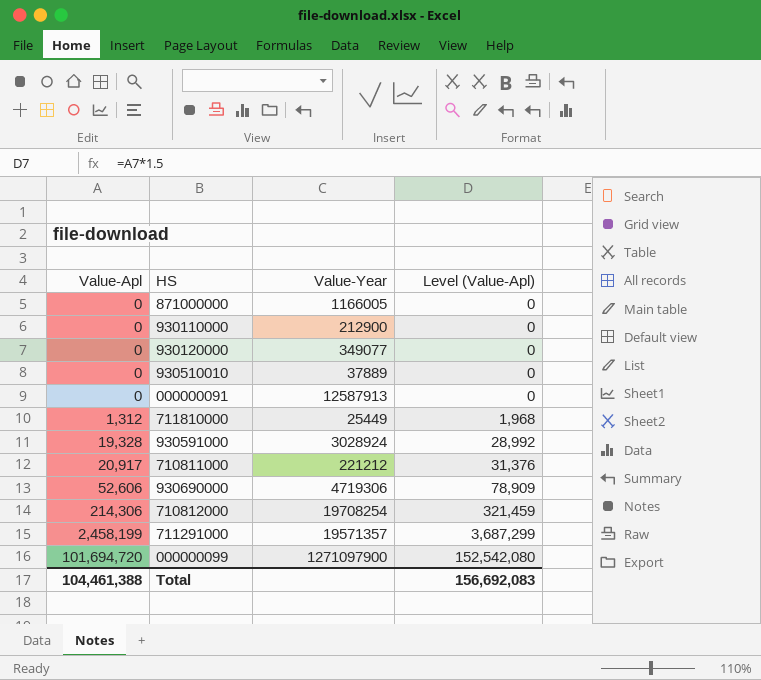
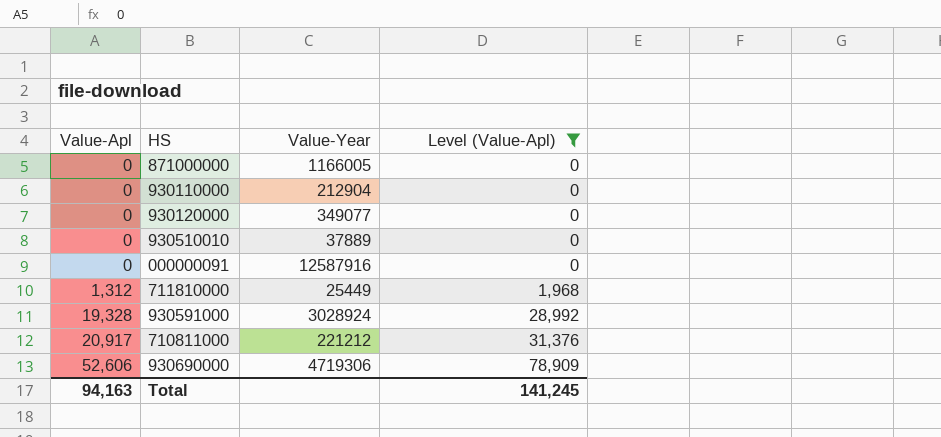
filter: none -> Level (Value-Apl) <= 78,909
930110000 | Value-Year: 212900 -> 212904
000000091 | Value-Year: 12587913 -> 12587916
Total | Value-Apl: 104,461,388 -> 94,163
Total | Level (Value-Apl): 156,692,083 -> 141,245

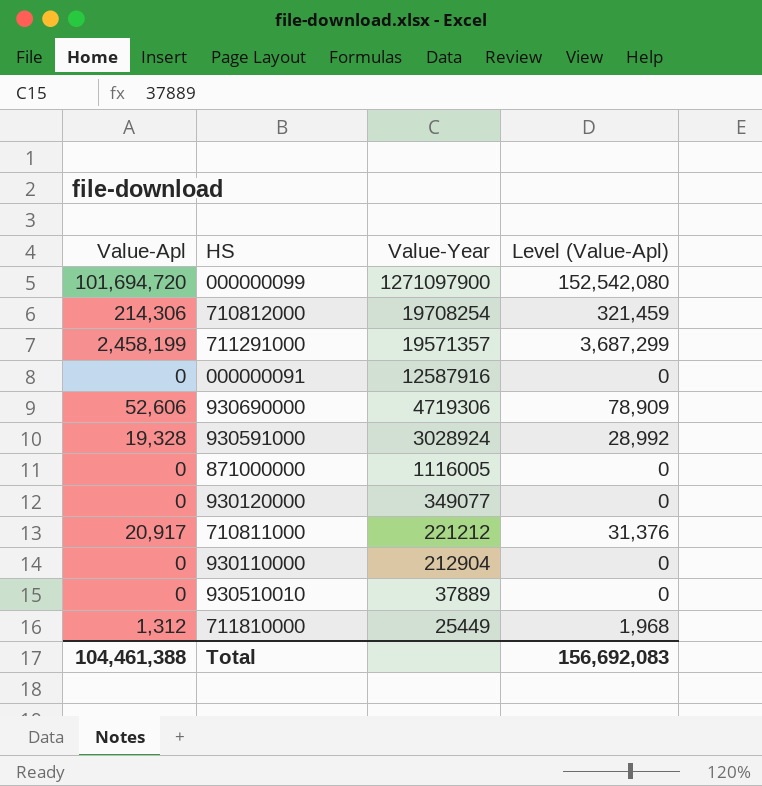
filter: Level (Value-Apl) <= 78,909 -> none
row order: Value-Apl ascending -> Value-Year descending
871000000 | Value-Year: 1166005 -> 1116005
Total | Value-Apl: 94,163 -> 104,461,388
Total | Level (Value-Apl): 141,245 -> 156,692,083

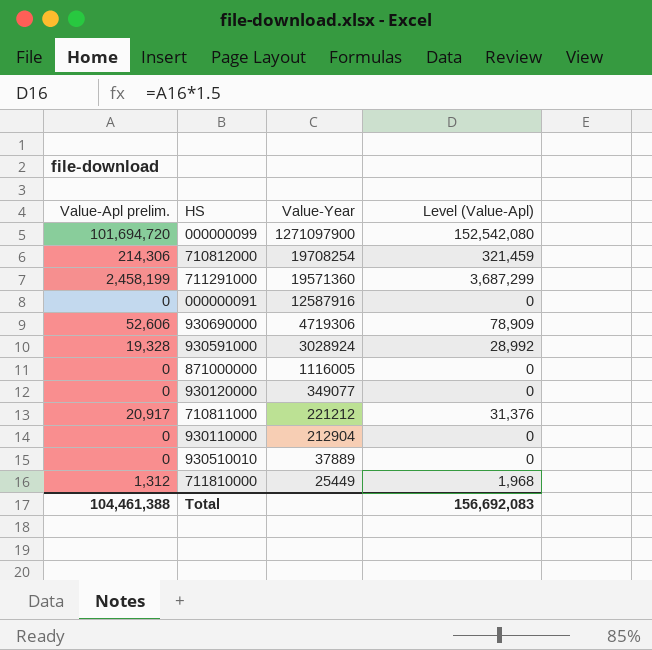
column name: Value-Apl -> Value-Apl prelim.
711291000 | Value-Year: 19571357 -> 19571360

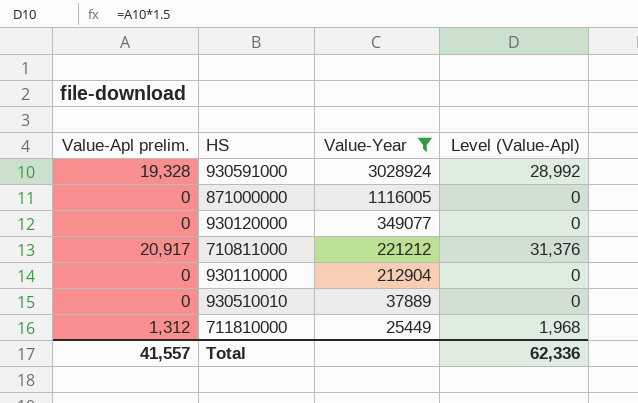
filter: none -> Value-Year <= 3028924
Total | Value-Apl prelim.: 104,461,388 -> 41,557
Total | Level (Value-Apl): 156,692,083 -> 62,336

